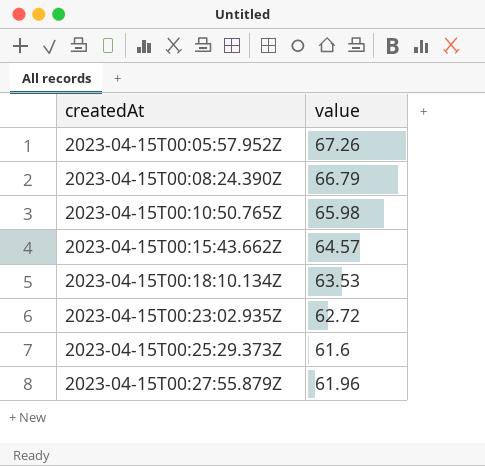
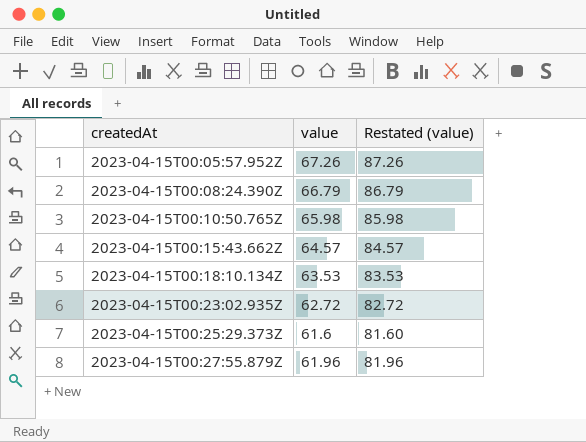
column Restated (value) | formula: none -> [value] + 20

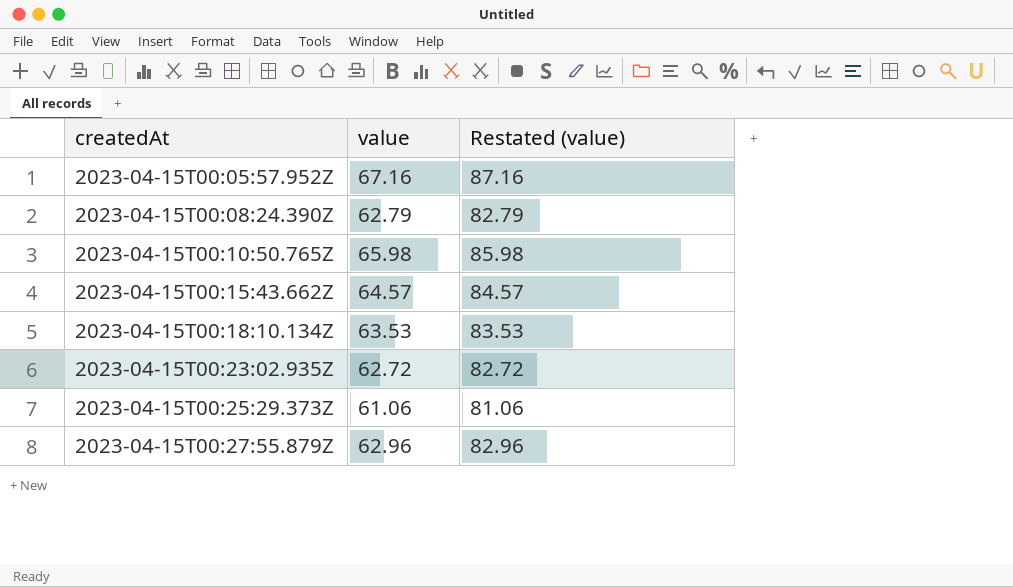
2023-04-15T00:05:57.952Z | value: 67.26 -> 67.16
2023-04-15T00:05:57.952Z | Restated (value): 87.26 -> 87.16
2023-04-15T00:08:24.390Z | value: 66.79 -> 62.79
2023-04-15T00:08:24.390Z | Restated (value): 86.79 -> 82.79
2023-04-15T00:25:29.373Z | value: 61.6 -> 61.06
2023-04-15T00:25:29.373Z | Restated (value): 81.60 -> 81.06
2023-04-15T00:27:55.879Z | value: 61.96 -> 62.96
2023-04-15T00:27:55.879Z | Restated (value): 81.96 -> 82.96

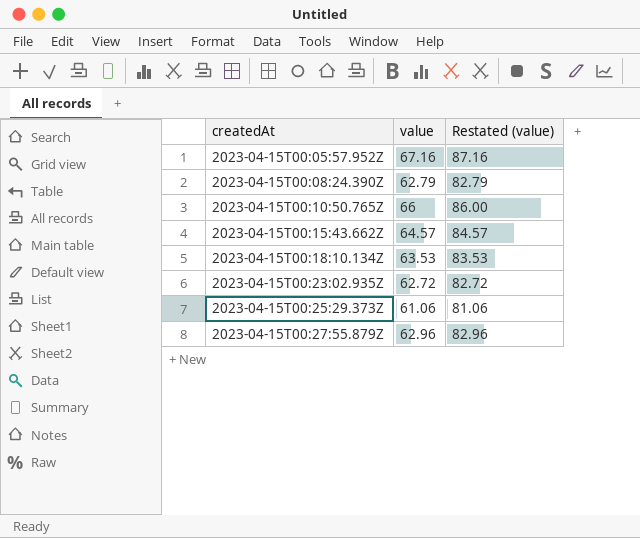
2023-04-15T00:10:50.765Z | value: 65.98 -> 66
2023-04-15T00:10:50.765Z | Restated (value): 85.98 -> 86.00

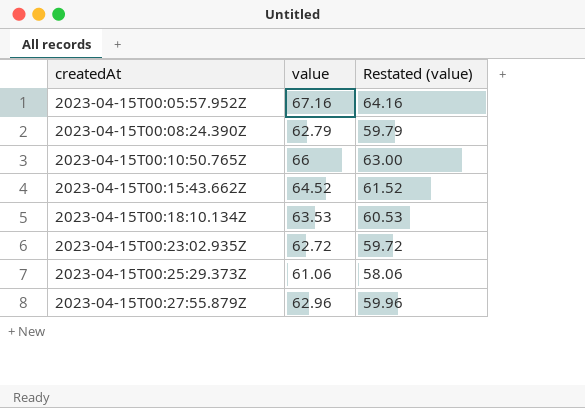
column Restated (value) | formula: [value] + 20 -> [value] - 3
2023-04-15T00:15:43.662Z | value: 64.57 -> 64.52

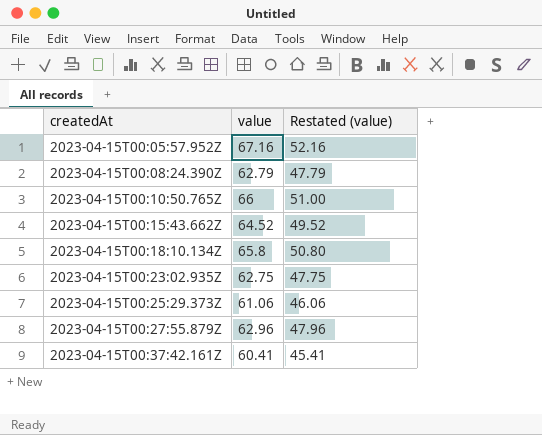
column Restated (value) | formula: [value] - 3 -> [value] - 15
2023-04-15T00:18:10.134Z | value: 63.53 -> 65.8
2023-04-15T00:23:02.935Z | value: 62.72 -> 62.75
row 2023-04-15T00:37:42.161Z: none -> 60.41 | 45.41

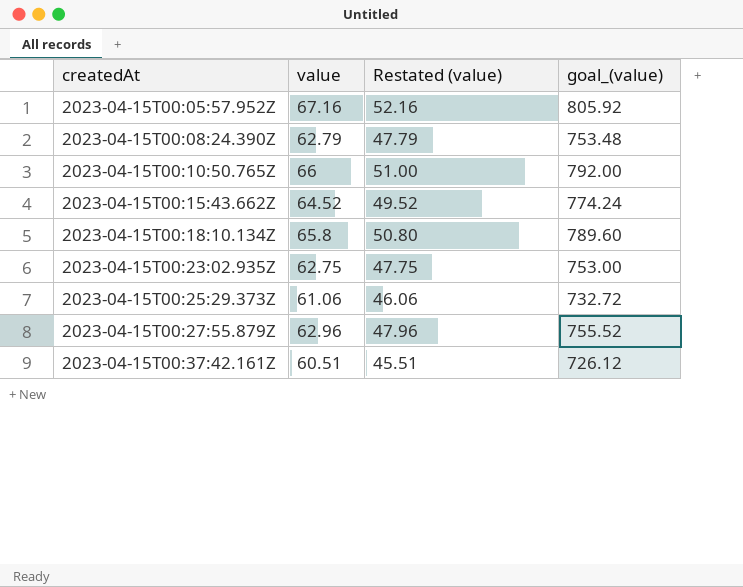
column goal_(value) | formula: none -> [value] * 12
2023-04-15T00:37:42.161Z | value: 60.41 -> 60.51
2023-04-15T00:37:42.161Z | Restated (value): 45.41 -> 45.51

